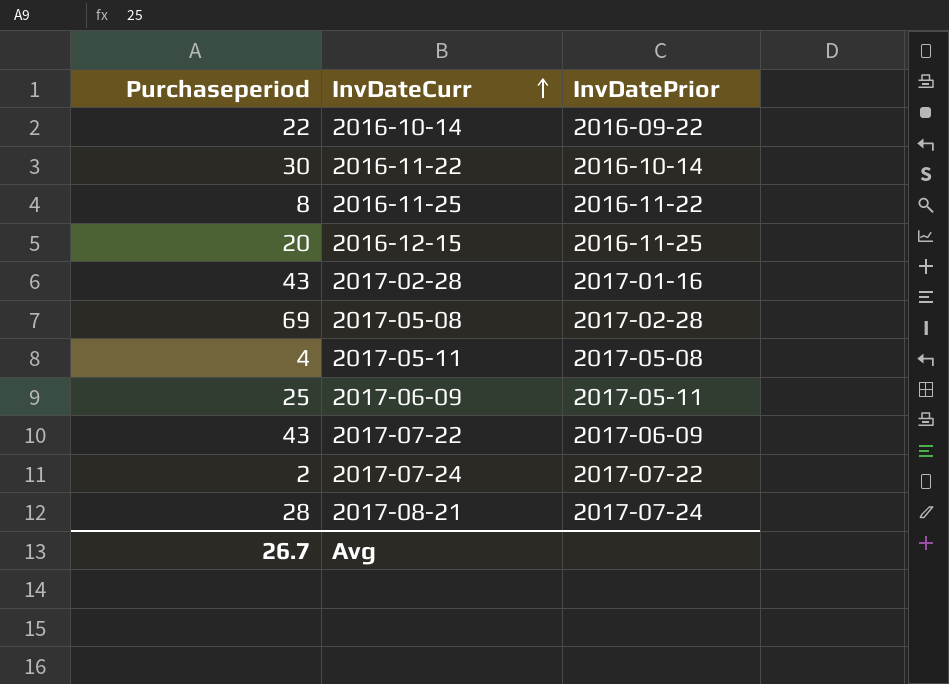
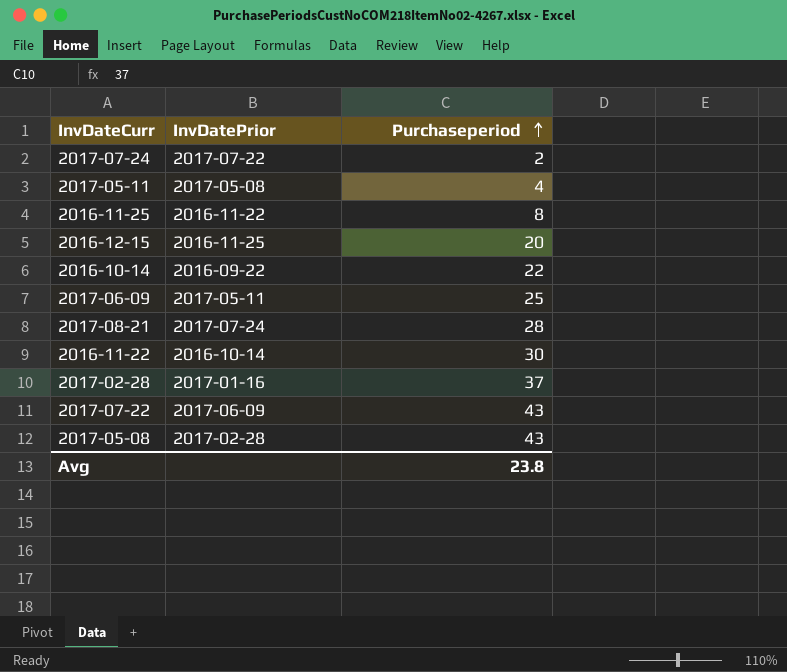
row order: InvDateCurr ascending -> Purchaseperiod ascending
column Purchaseperiod | position: 1 -> 3
2017-02-28 | Purchaseperiod: 43 -> 37
2017-05-08 | Purchaseperiod: 69 -> 43
Avg | Purchaseperiod: 26.7 -> 23.8

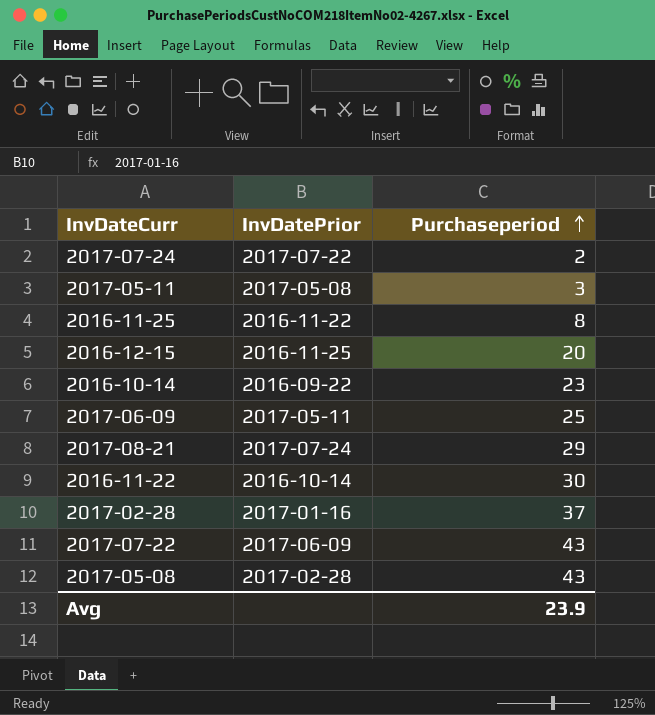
2017-05-11 | Purchaseperiod: 4 -> 3
2016-10-14 | Purchaseperiod: 22 -> 23
2017-08-21 | Purchaseperiod: 28 -> 29
Avg | Purchaseperiod: 23.8 -> 23.9

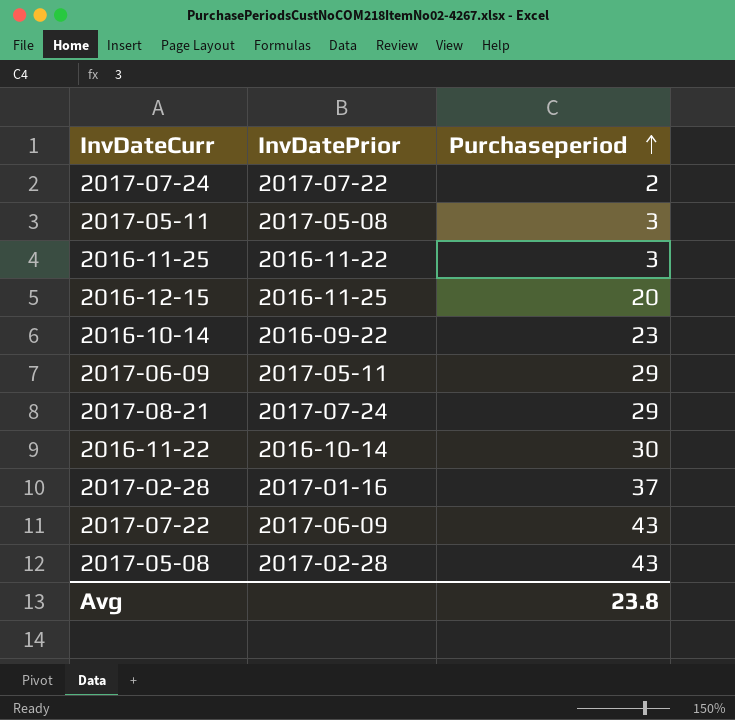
2016-11-25 | Purchaseperiod: 8 -> 3
2017-06-09 | Purchaseperiod: 25 -> 29
Avg | Purchaseperiod: 23.9 -> 23.8

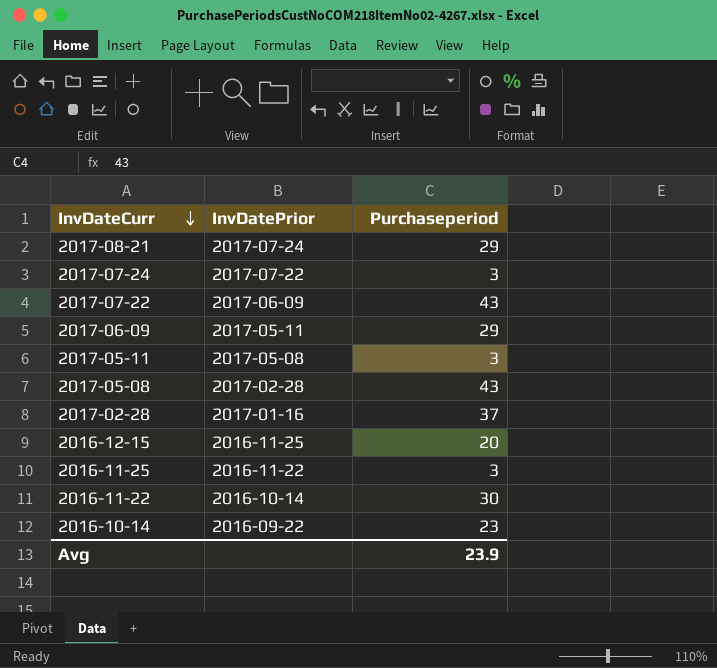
row order: Purchaseperiod ascending -> InvDateCurr descending
2017-07-24 | Purchaseperiod: 2 -> 3
Avg | Purchaseperiod: 23.8 -> 23.9

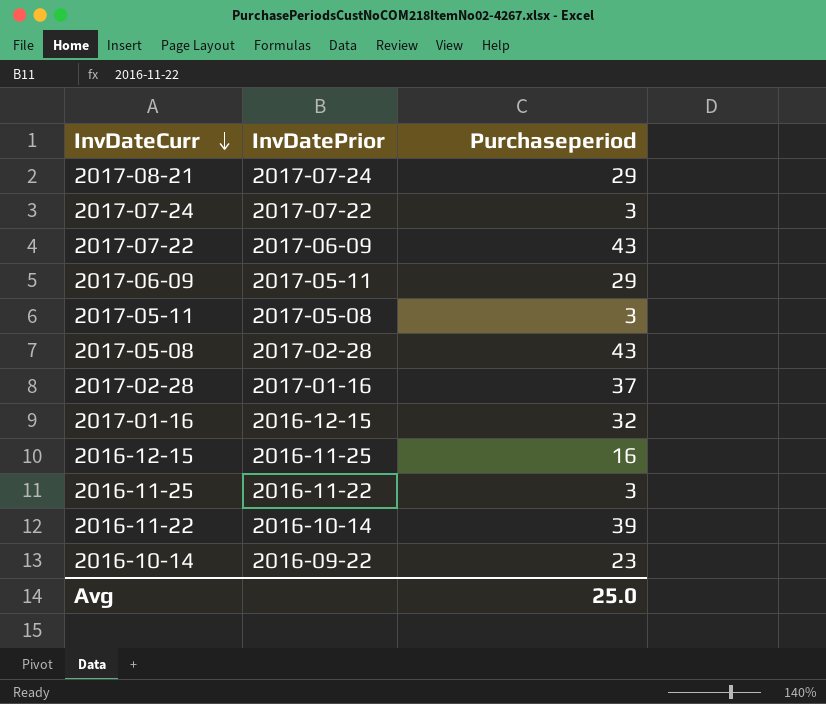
row 2017-01-16: none -> 2016-12-15 | 32
2016-12-15 | Purchaseperiod: 20 -> 16
2016-11-22 | Purchaseperiod: 30 -> 39
Avg | Purchaseperiod: 23.9 -> 25.0

